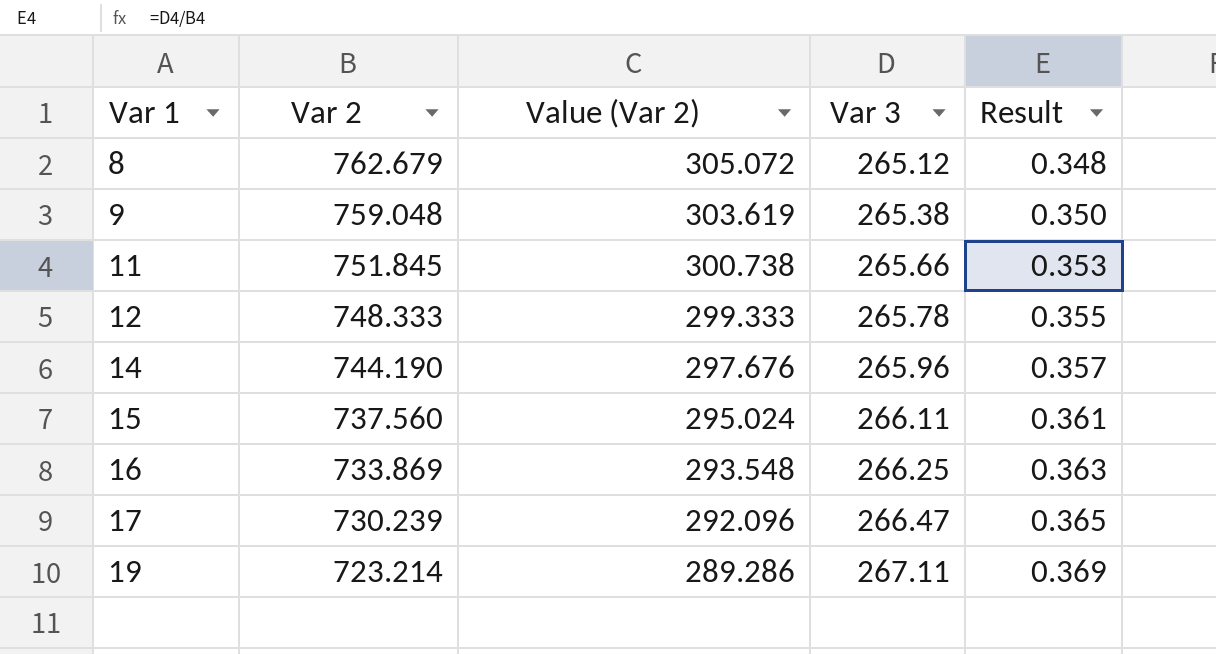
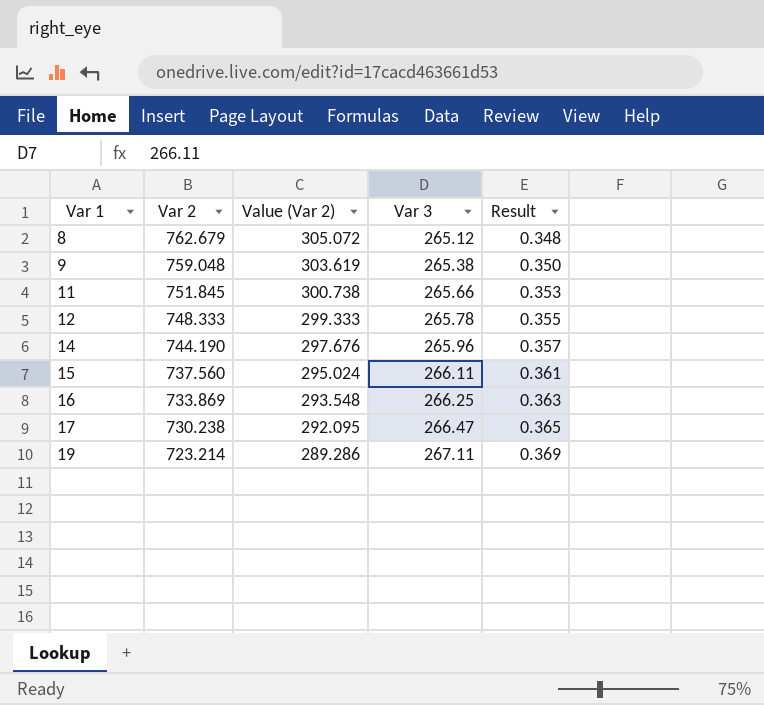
17 | Var 2: 730.239 -> 730.238
17 | Value (Var 2): 292.096 -> 292.095

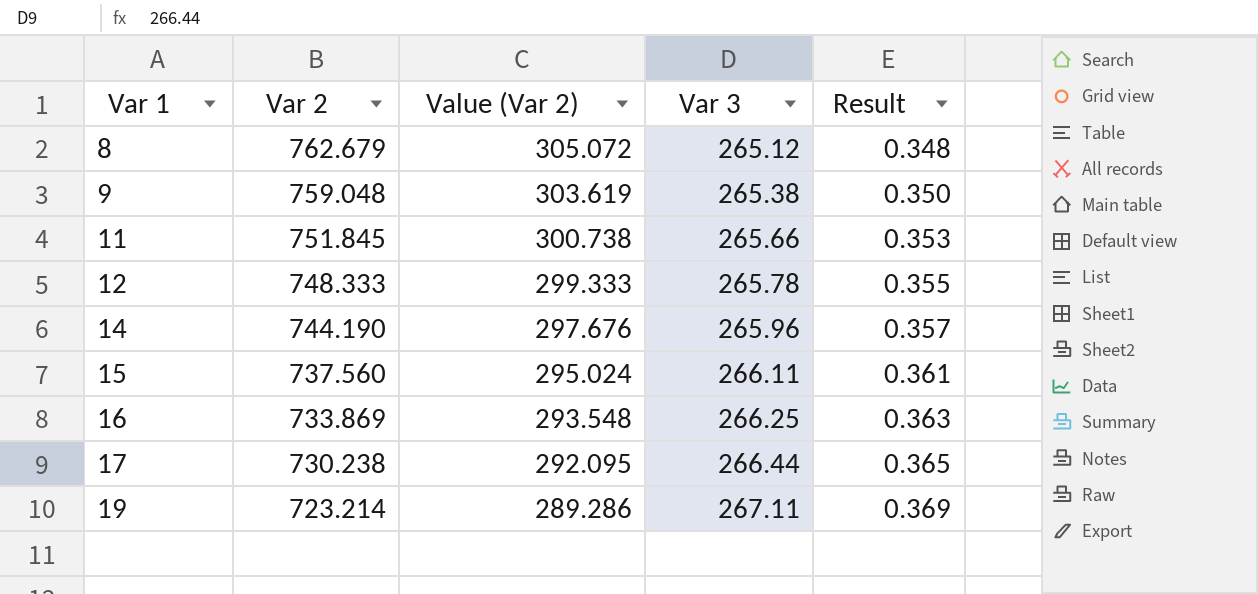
17 | Var 3: 266.47 -> 266.44

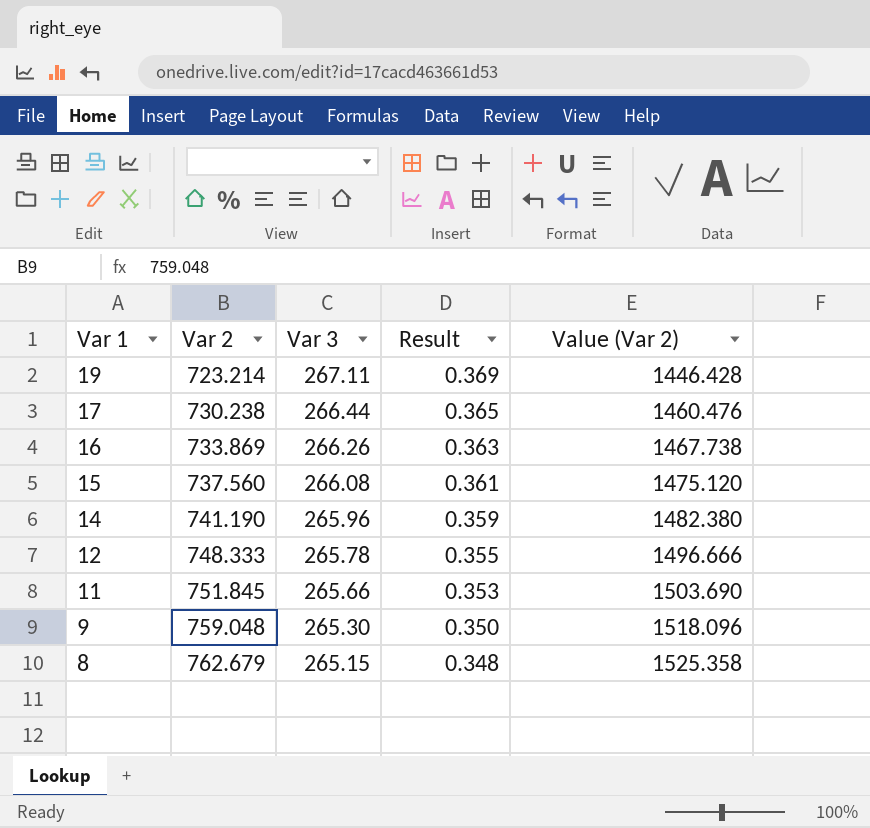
row order: Var 1 ascending -> Var 1 descending
column Value (Var 2) | formula: [Var 2] * 0.4 -> [Var 2] * 2
column Value (Var 2) | position: 3 -> 5
16 | Var 3: 266.25 -> 266.26
15 | Var 3: 266.11 -> 266.08
14 | Var 2: 744.190 -> 741.190
14 | Result: 0.357 -> 0.359
9 | Var 3: 265.38 -> 265.30
8 | Var 3: 265.12 -> 265.15

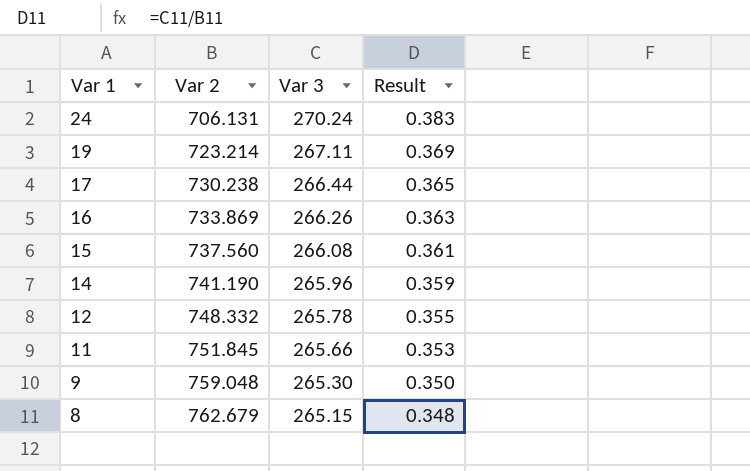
column Value (Var 2) | formula: [Var 2] * 2 -> none
row 24: none -> 706.131 | 270.24 | 0.383
12 | Var 2: 748.333 -> 748.332

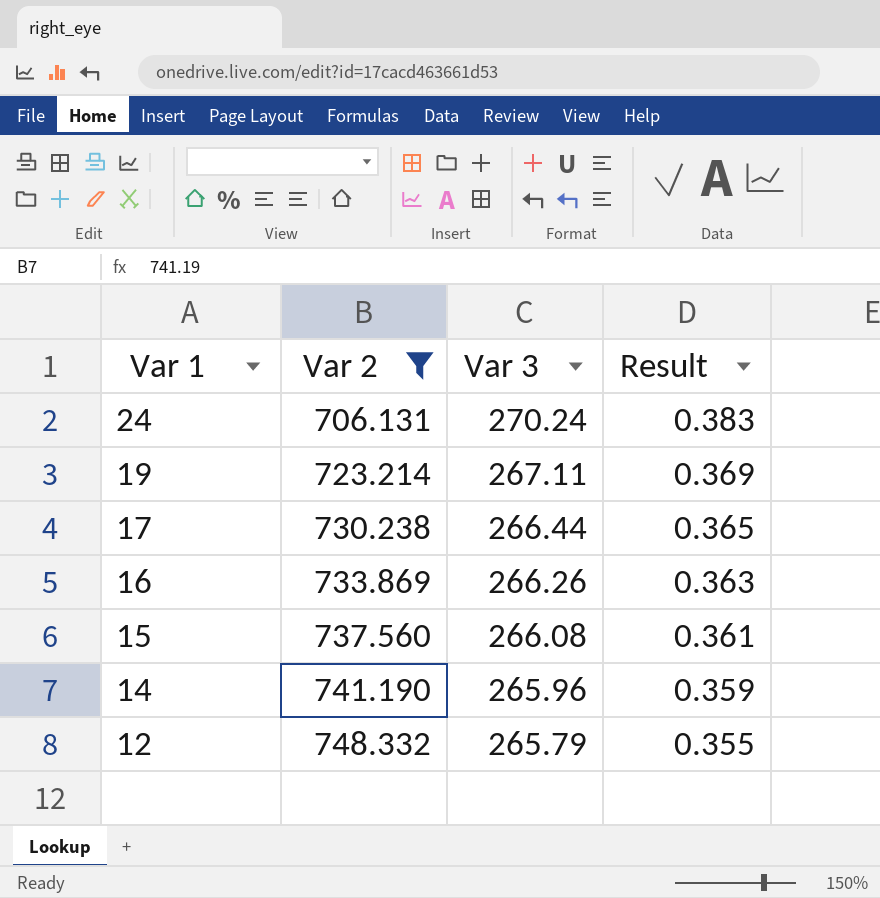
filter: none -> Var 2 <= 748.332
12 | Var 3: 265.78 -> 265.79

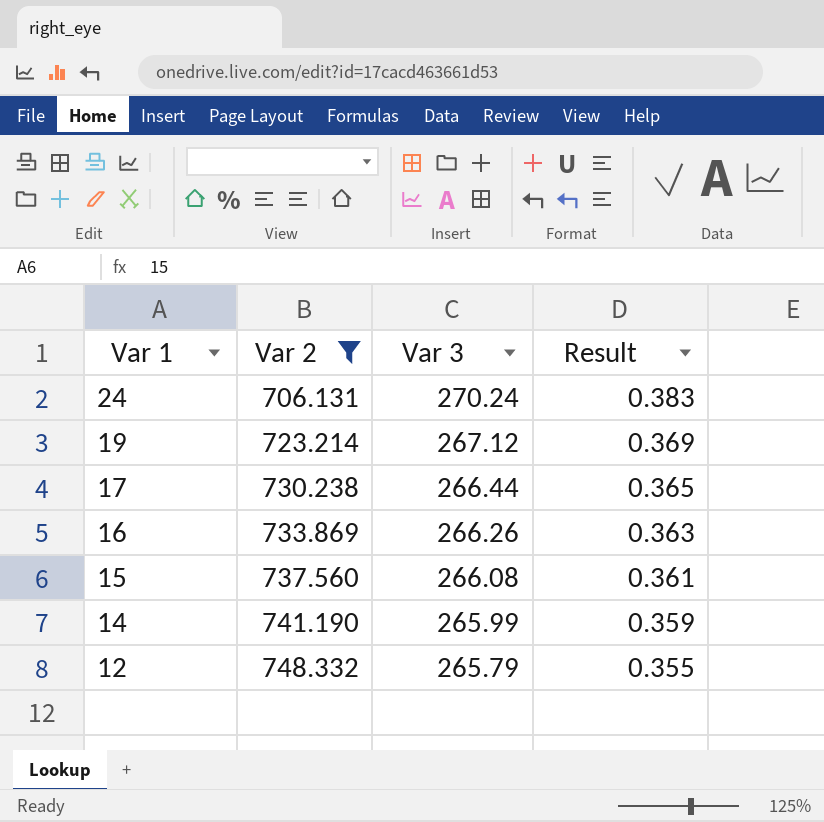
19 | Var 3: 267.11 -> 267.12
14 | Var 3: 265.96 -> 265.99

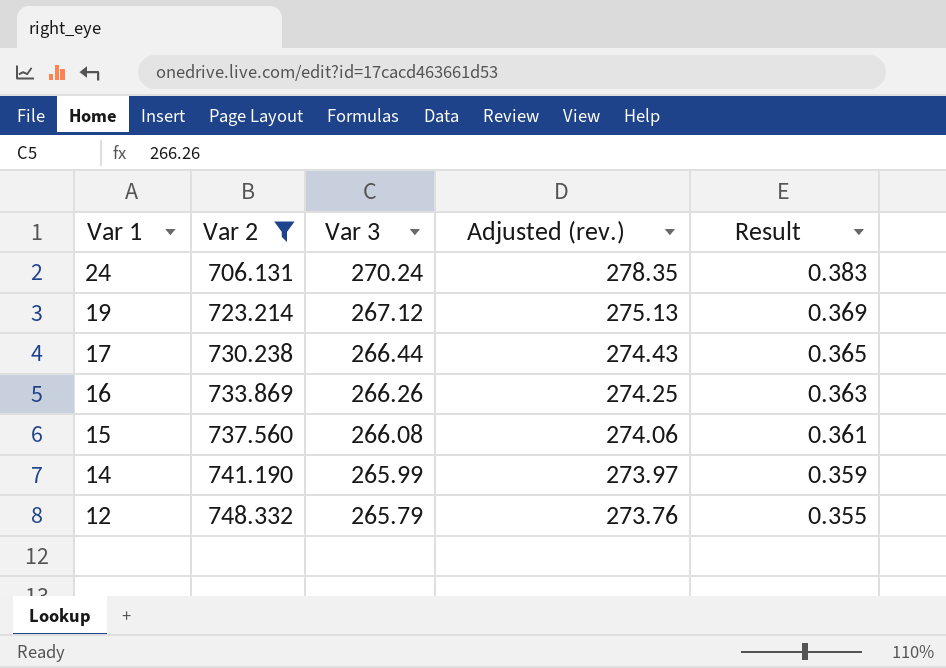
column Adjusted (rev.) | formula: none -> [Var 3] * 1.03

